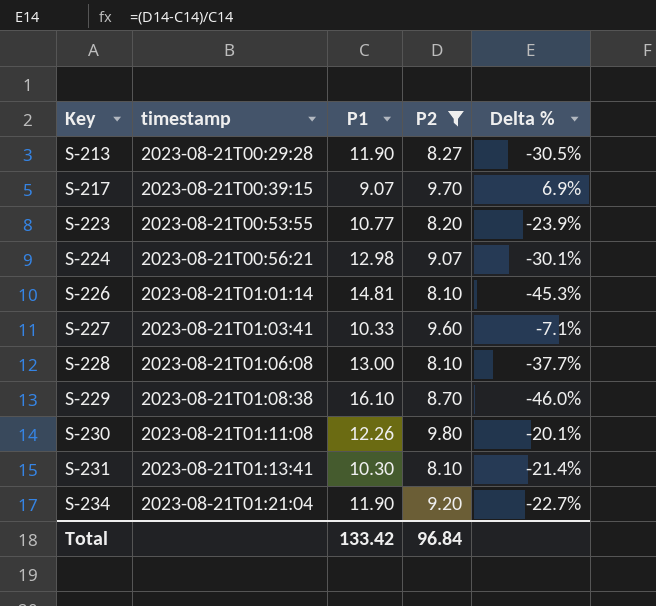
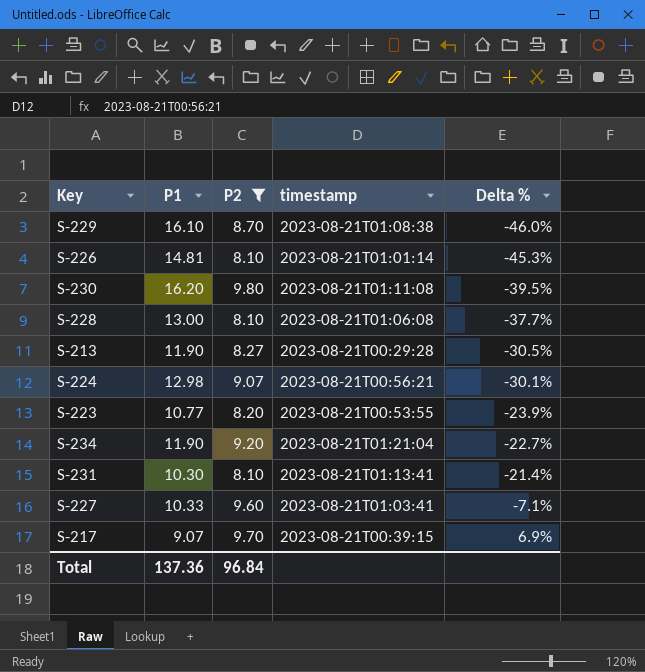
row order: Key ascending -> Delta % ascending
column timestamp | position: 2 -> 4
S-230 | P1: 12.26 -> 16.20
S-230 | Delta %: -20.1% -> -39.5%
Total | P1: 133.42 -> 137.36

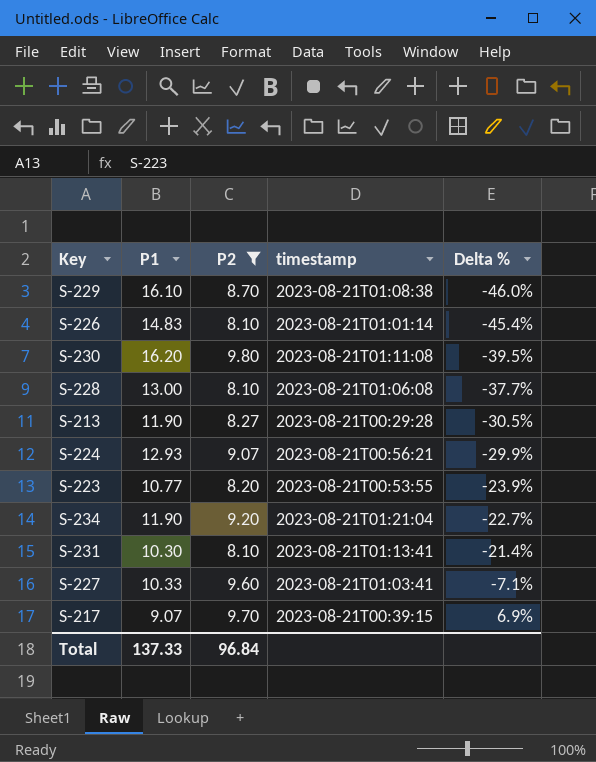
S-226 | P1: 14.81 -> 14.83
S-226 | Delta %: -45.3% -> -45.4%
S-224 | P1: 12.98 -> 12.93
S-224 | Delta %: -30.1% -> -29.9%
Total | P1: 137.36 -> 137.33

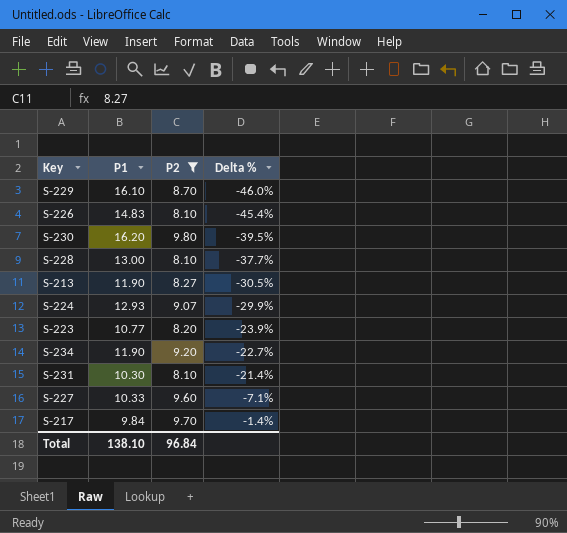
column timestamp | position: 4 -> none
S-217 | P1: 9.07 -> 9.84
S-217 | Delta %: 6.9% -> -1.4%
Total | P1: 137.33 -> 138.10

